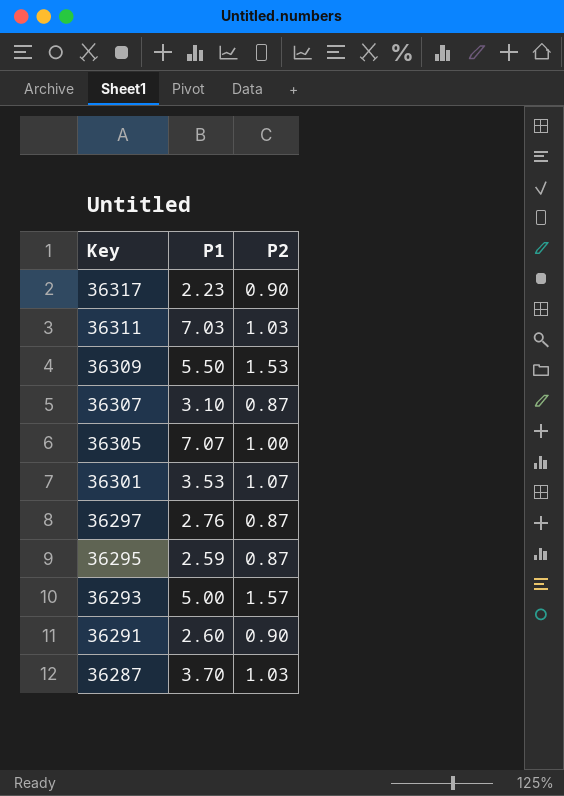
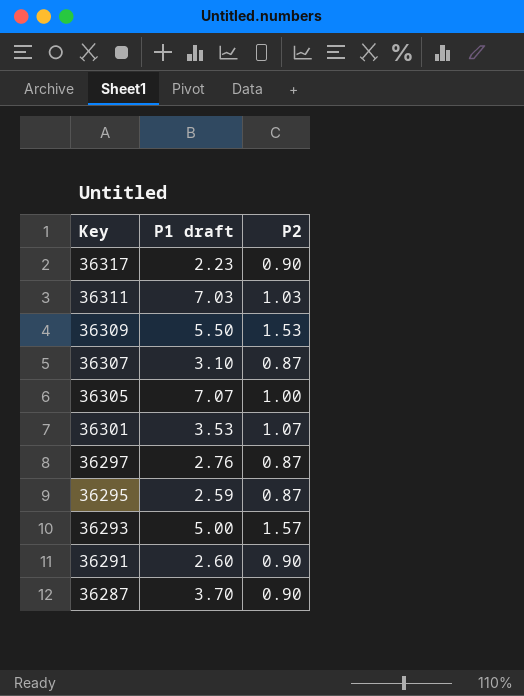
column name: P1 -> P1 draft
36287 | P2: 1.03 -> 0.90

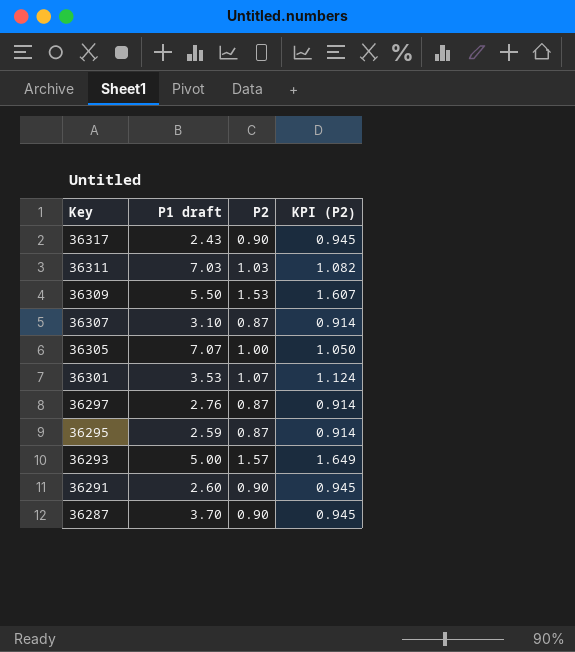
column KPI (P2) | formula: none -> [P2] * 1.05
36317 | P1 draft: 2.23 -> 2.43

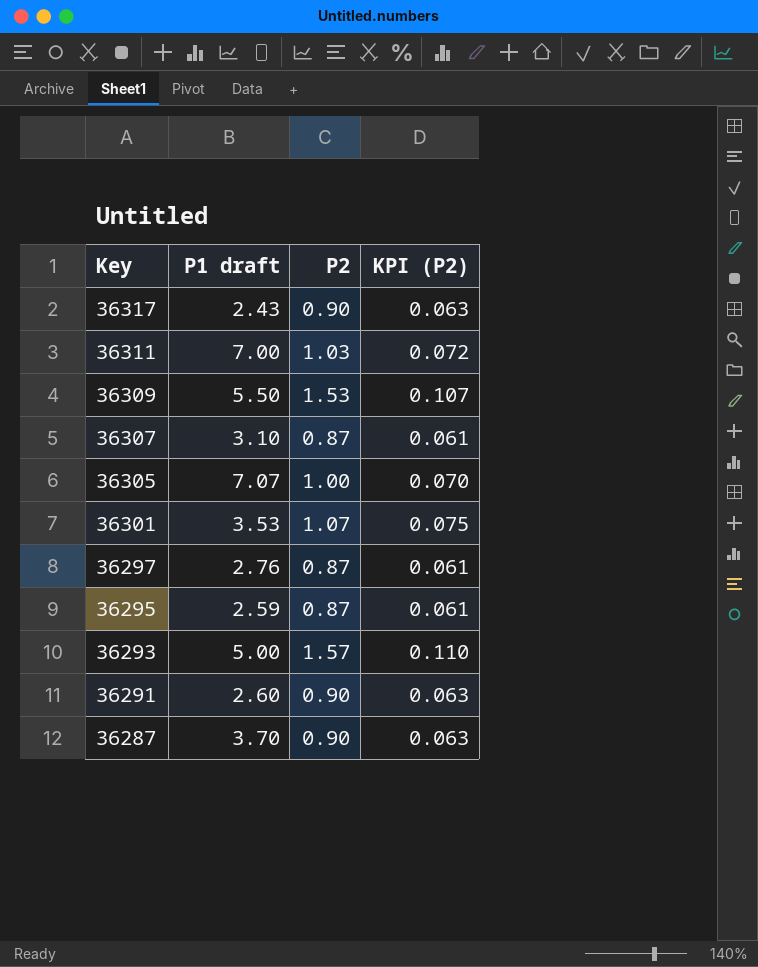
column KPI (P2) | formula: [P2] * 1.05 -> [P2] * 0.07
36311 | P1 draft: 7.03 -> 7.00

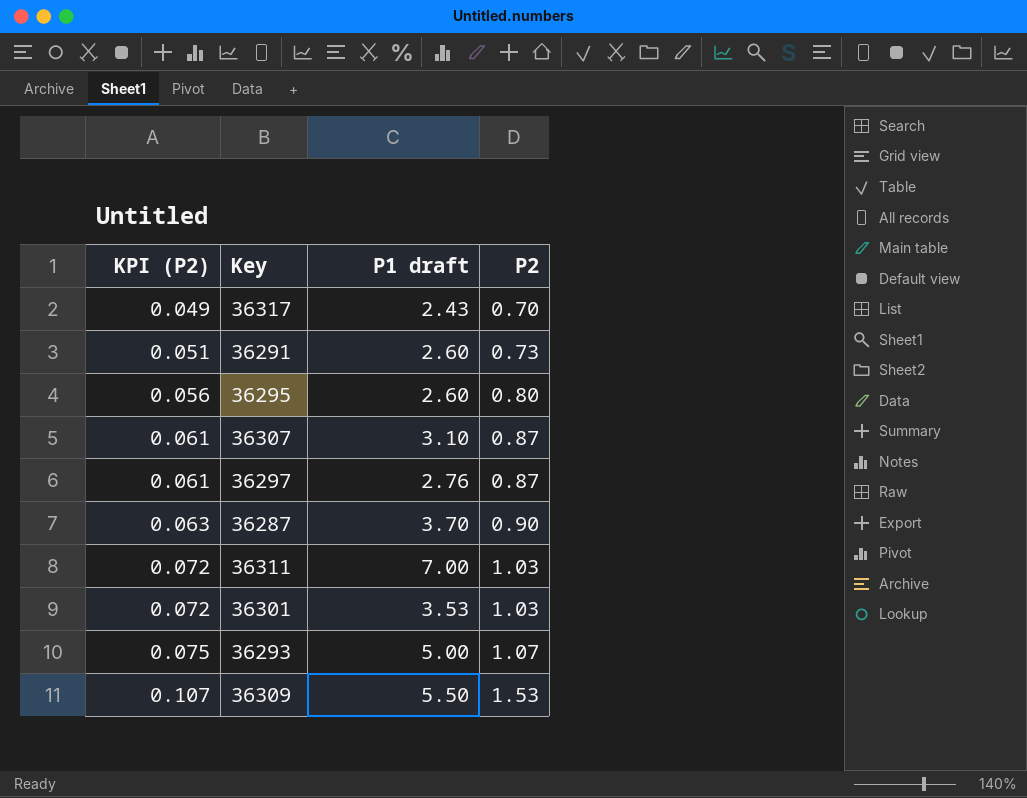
row order: Key descending -> KPI (P2) ascending
column KPI (P2) | position: 4 -> 1
row 36305: 7.07 | 1.00 | 0.070 -> none
36317 | KPI (P2): 0.063 -> 0.049
36317 | P2: 0.90 -> 0.70
36291 | KPI (P2): 0.063 -> 0.051
36291 | P2: 0.90 -> 0.73
36295 | KPI (P2): 0.061 -> 0.056
36295 | P1 draft: 2.59 -> 2.60
36295 | P2: 0.87 -> 0.80
36301 | KPI (P2): 0.075 -> 0.072
36301 | P2: 1.07 -> 1.03
36293 | KPI (P2): 0.110 -> 0.075
36293 | P2: 1.57 -> 1.07

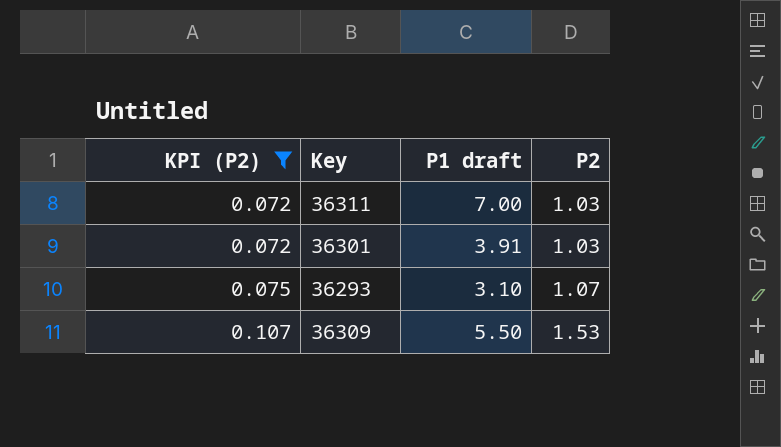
filter: none -> KPI (P2) >= 0.072
36301 | P1 draft: 3.53 -> 3.91
36293 | P1 draft: 5.00 -> 3.10

